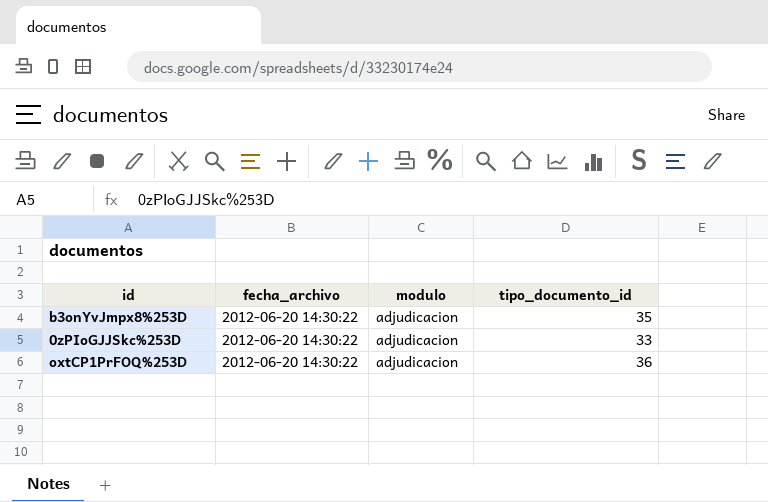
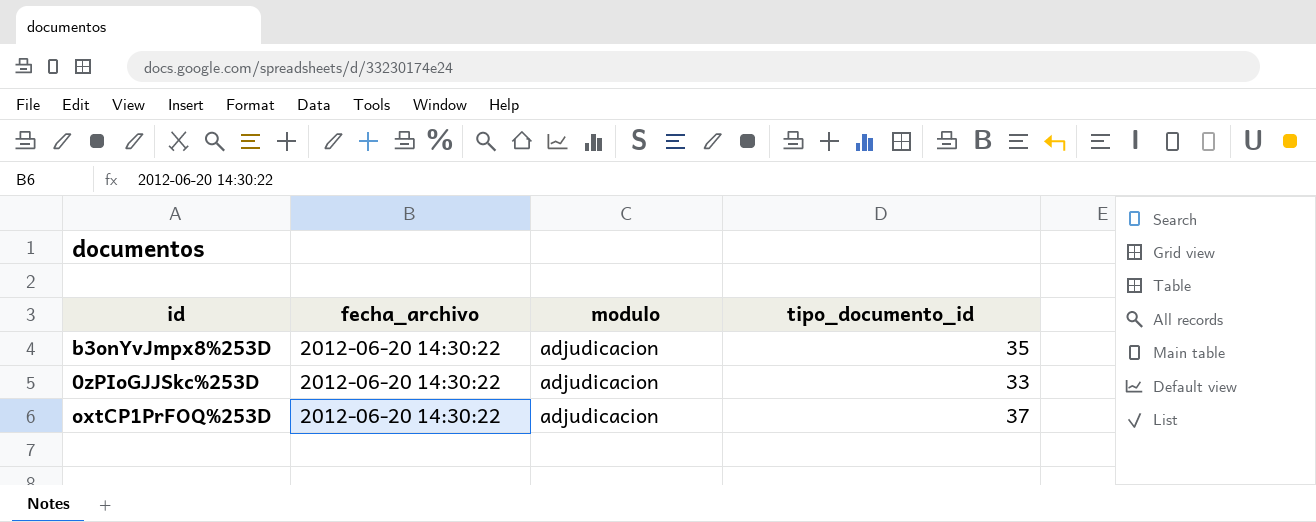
oxtCP1PrFOQ%253D | tipo_documento_id: 36 -> 37

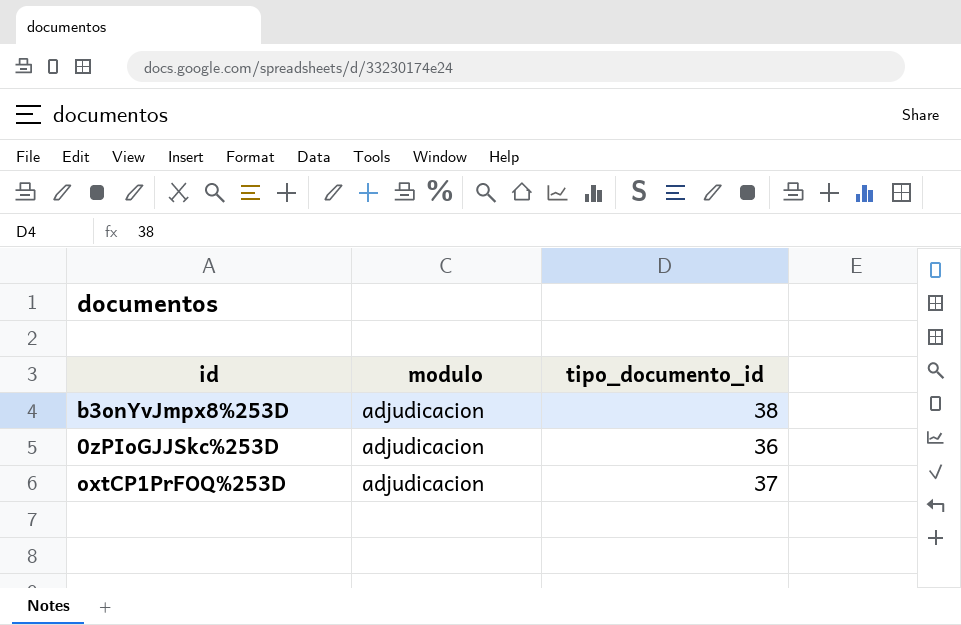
column fecha_archivo | position: 2 -> none
b3onYvJmpx8%253D | tipo_documento_id: 35 -> 38
0zPIoGJJSkc%253D | tipo_documento_id: 33 -> 36

